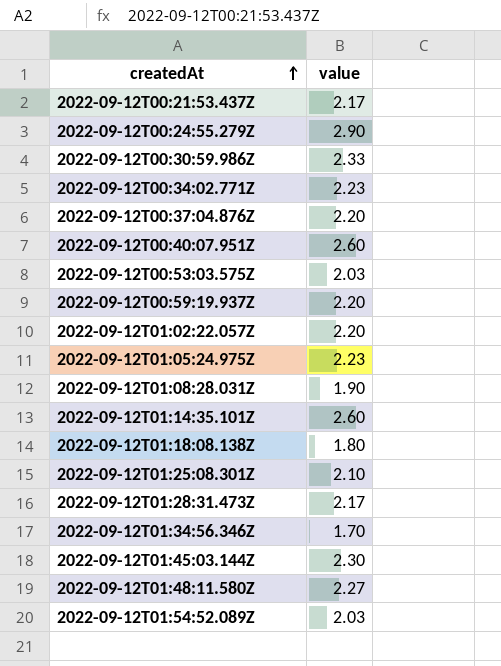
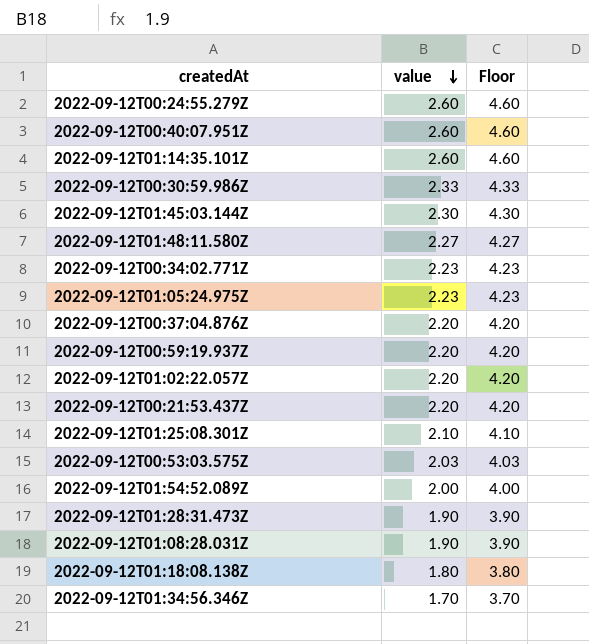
row order: createdAt ascending -> value descending
column Floor | formula: none -> [value] + 2
2022-09-12T00:24:55.279Z | value: 2.90 -> 2.60
2022-09-12T00:21:53.437Z | value: 2.17 -> 2.20
2022-09-12T01:54:52.089Z | value: 2.03 -> 2.00
2022-09-12T01:28:31.473Z | value: 2.17 -> 1.90

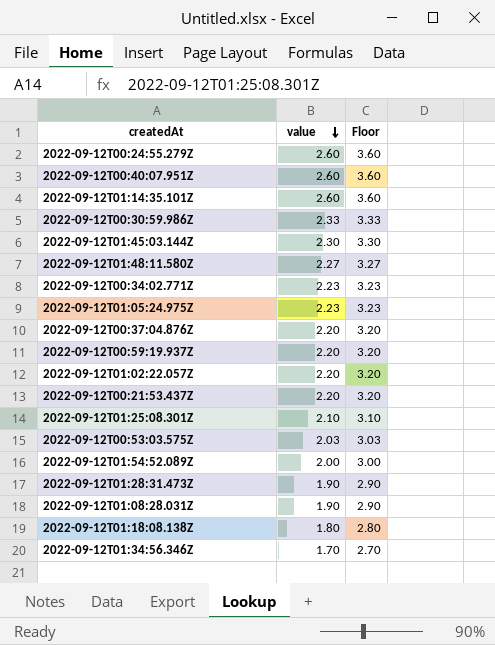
column Floor | formula: [value] + 2 -> [value] + 1

